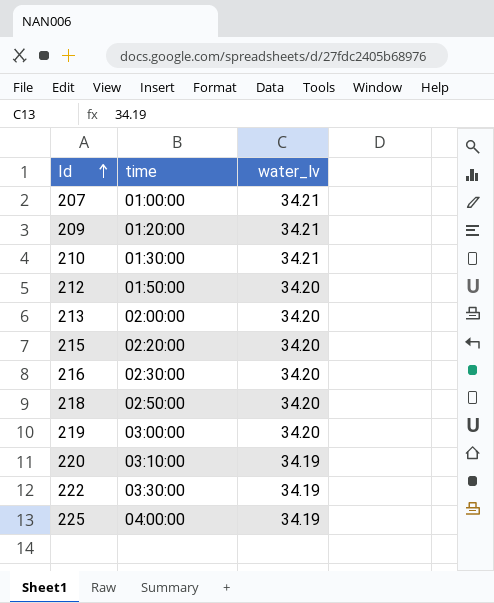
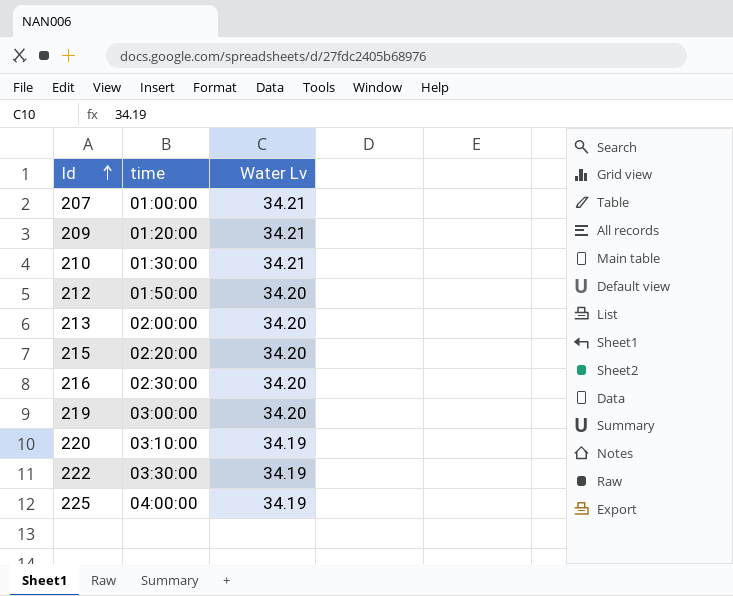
column name: water_lv -> Water Lv
row 218: 02:50:00 | 34.20 -> none

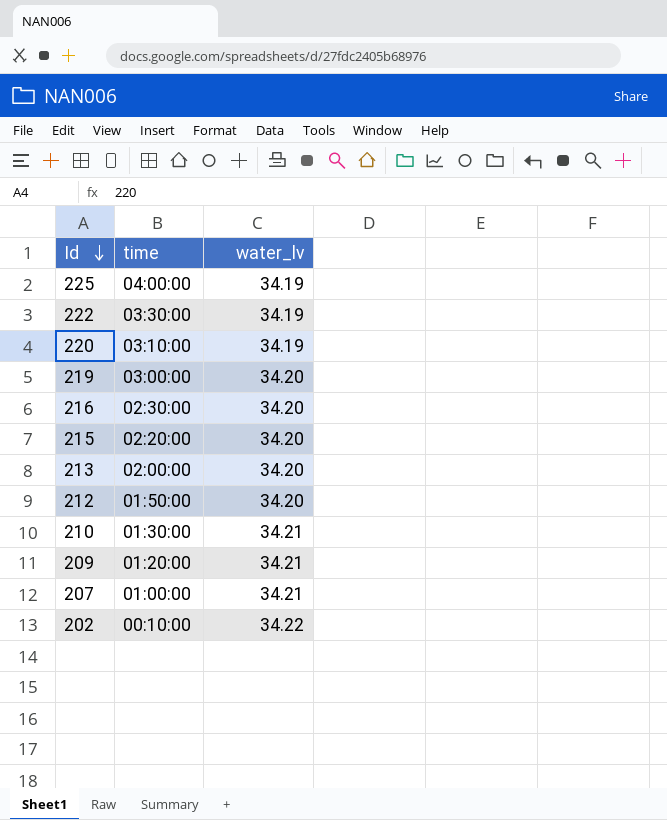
row order: Id ascending -> Id descending
column name: Water Lv -> water_lv
row 202: none -> 00:10:00 | 34.22

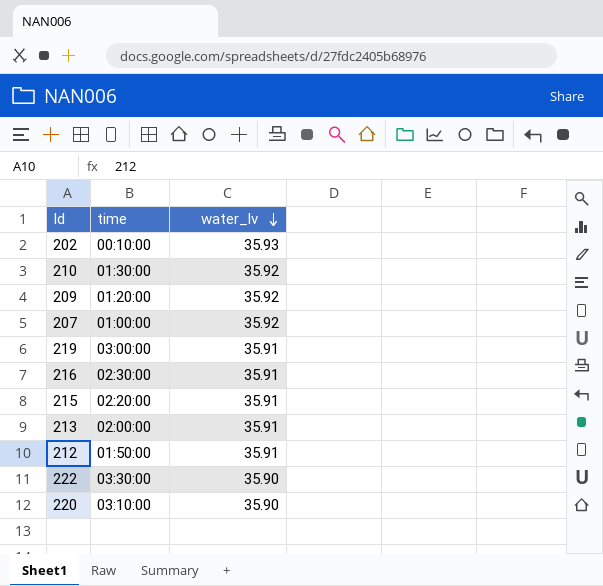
row order: Id descending -> water_lv descending
row 225: 04:00:00 | 34.19 -> none
202 | water_lv: 34.22 -> 35.93
210 | water_lv: 34.21 -> 35.92
209 | water_lv: 34.21 -> 35.92
207 | water_lv: 34.21 -> 35.92
219 | water_lv: 34.20 -> 35.91
216 | water_lv: 34.20 -> 35.91
215 | water_lv: 34.20 -> 35.91
213 | water_lv: 34.20 -> 35.91
212 | water_lv: 34.20 -> 35.91
222 | water_lv: 34.19 -> 35.90
220 | water_lv: 34.19 -> 35.90

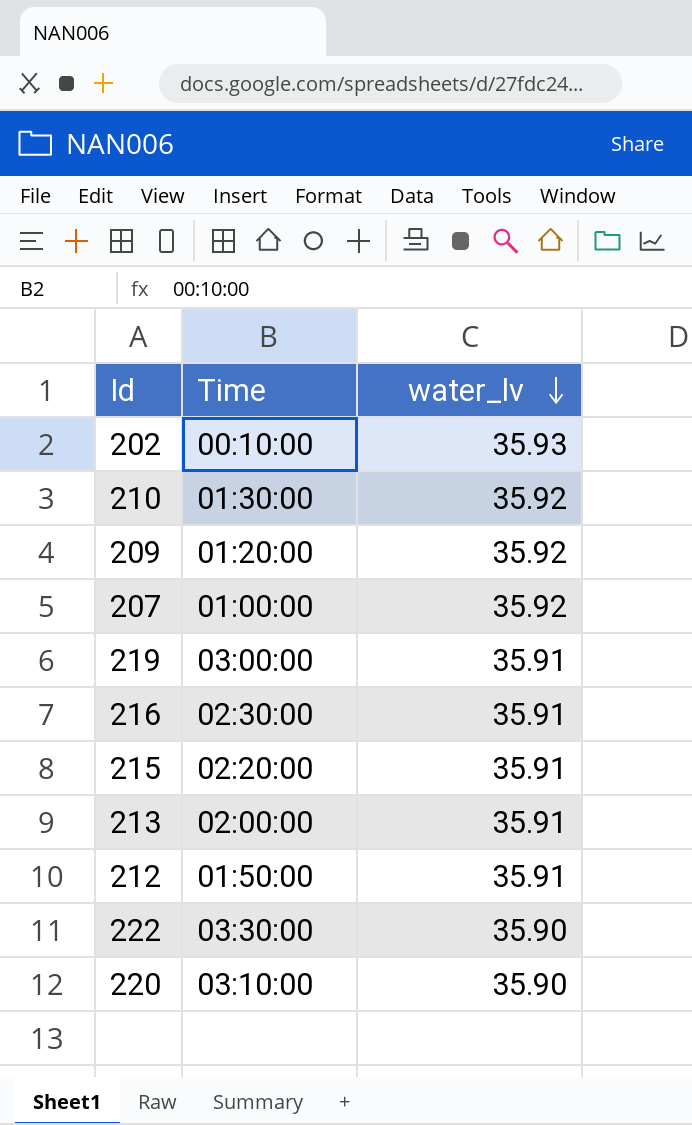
column name: time -> Time

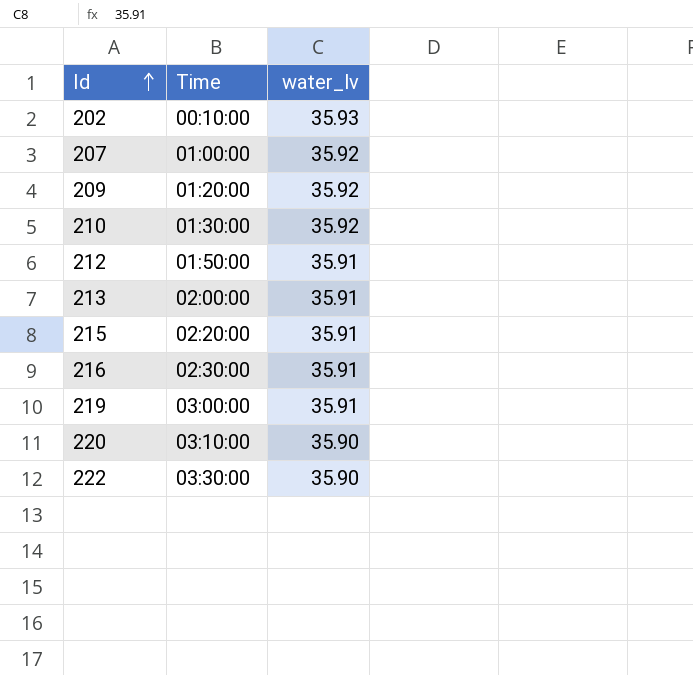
row order: water_lv descending -> Id ascending

